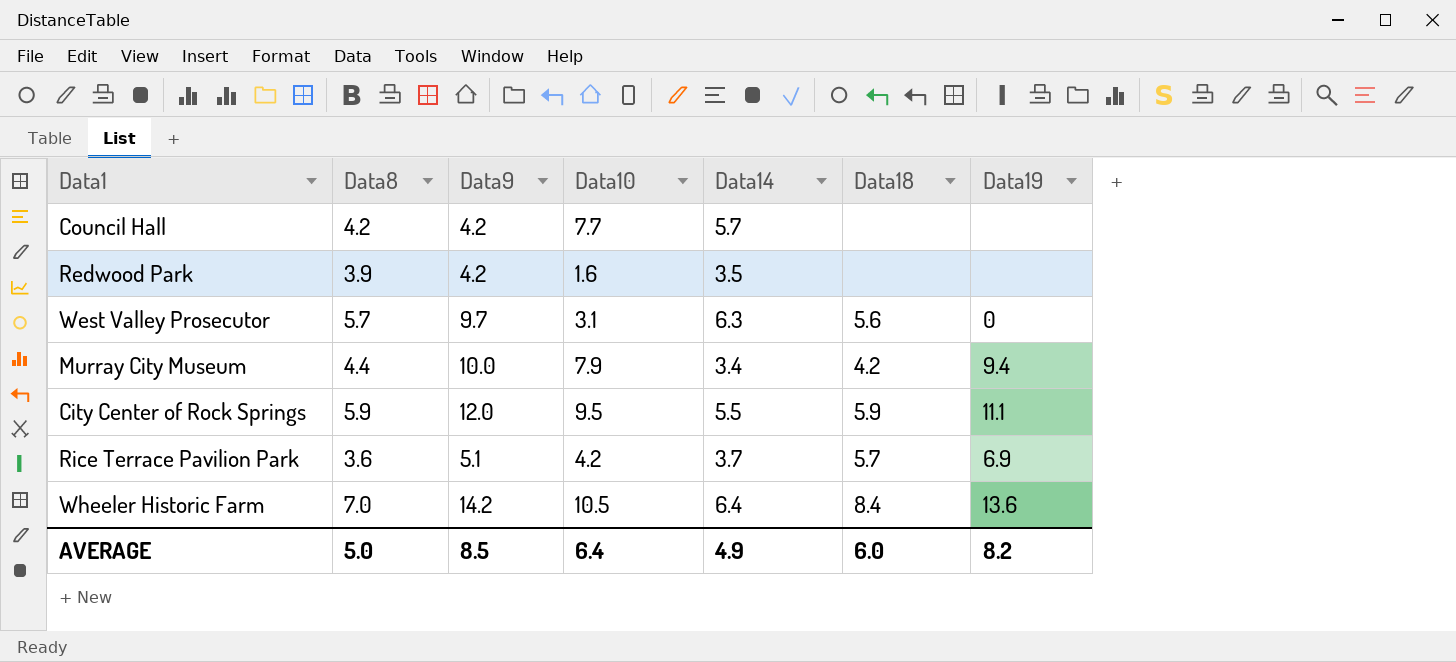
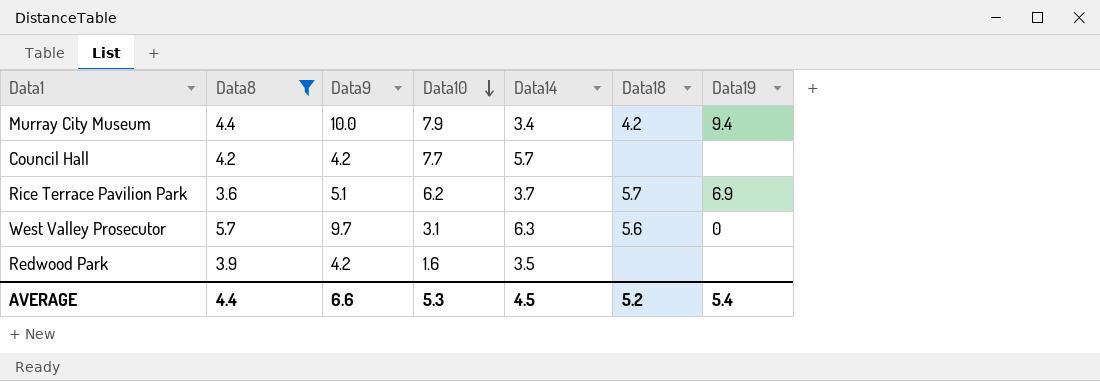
filter: none -> Data8 <= 5.7
row order: none -> Data10 descending
Rice Terrace Pavilion Park | Data10: 4.2 -> 6.2
AVERAGE | Data8: 5.0 -> 4.4
AVERAGE | Data9: 8.5 -> 6.6
AVERAGE | Data10: 6.4 -> 5.3
AVERAGE | Data14: 4.9 -> 4.5
AVERAGE | Data18: 6.0 -> 5.2
AVERAGE | Data19: 8.2 -> 5.4

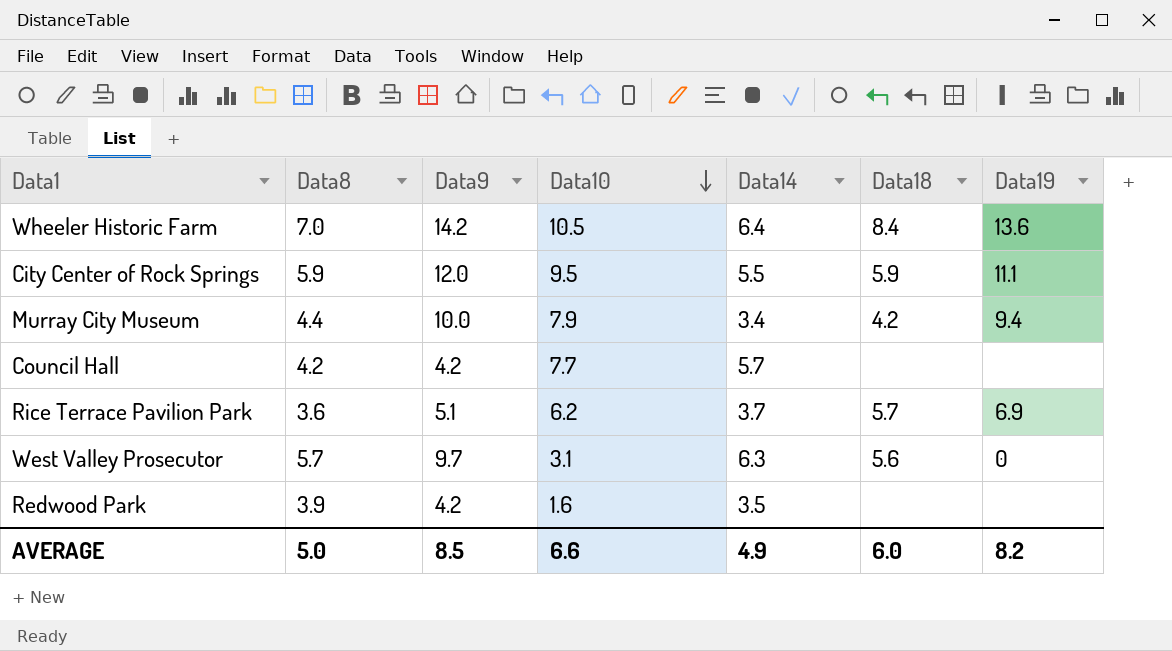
filter: Data8 <= 5.7 -> none
AVERAGE | Data8: 4.4 -> 5.0
AVERAGE | Data9: 6.6 -> 8.5
AVERAGE | Data10: 5.3 -> 6.6
AVERAGE | Data14: 4.5 -> 4.9
AVERAGE | Data18: 5.2 -> 6.0
AVERAGE | Data19: 5.4 -> 8.2

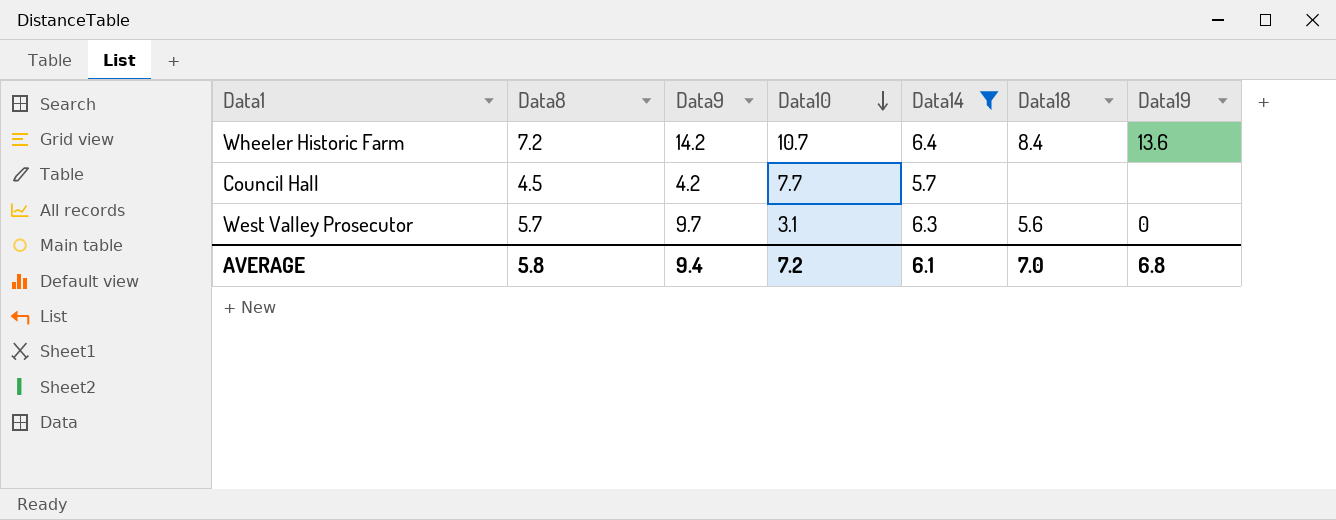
filter: none -> Data14 >= 5.7
Wheeler Historic Farm | Data8: 7.0 -> 7.2
Wheeler Historic Farm | Data10: 10.5 -> 10.7
Council Hall | Data8: 4.2 -> 4.5
AVERAGE | Data8: 5.0 -> 5.8
AVERAGE | Data9: 8.5 -> 9.4
AVERAGE | Data10: 6.6 -> 7.2
AVERAGE | Data14: 4.9 -> 6.1
AVERAGE | Data18: 6.0 -> 7.0
AVERAGE | Data19: 8.2 -> 6.8

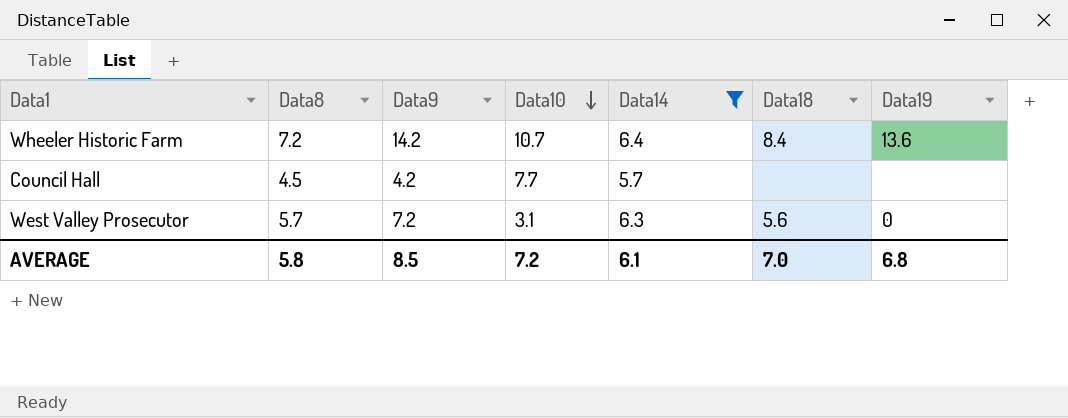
West Valley Prosecutor | Data9: 9.7 -> 7.2
AVERAGE | Data9: 9.4 -> 8.5

